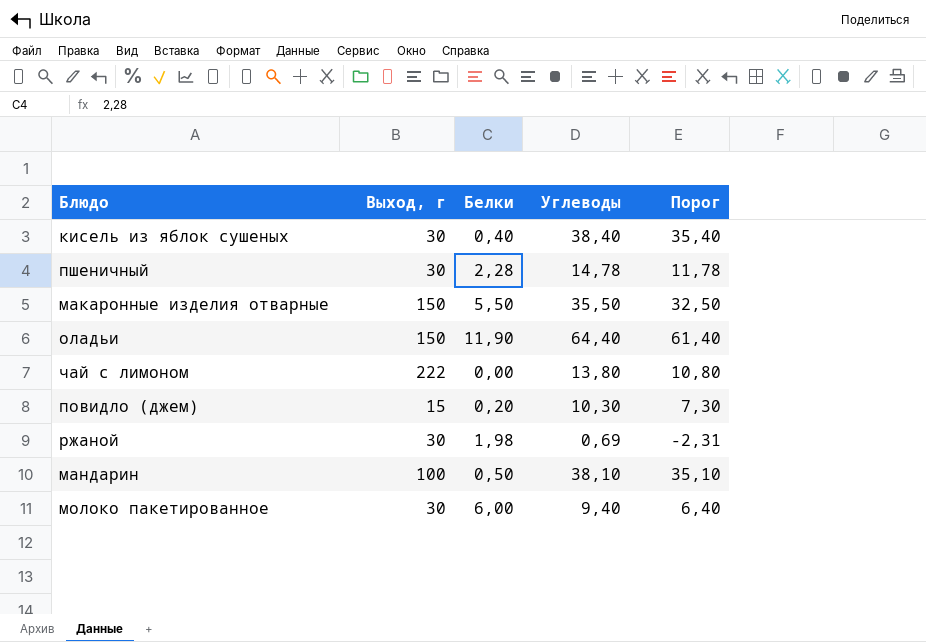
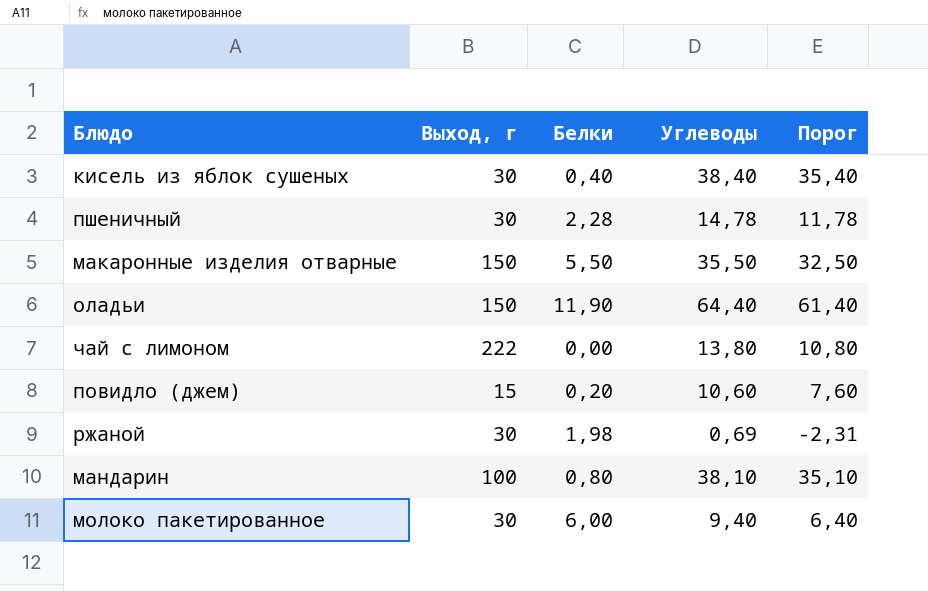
повидло (джем) | Углеводы: 10,30 -> 10,60
повидло (джем) | Порог: 7,30 -> 7,60
мандарин | Белки: 0,50 -> 0,80

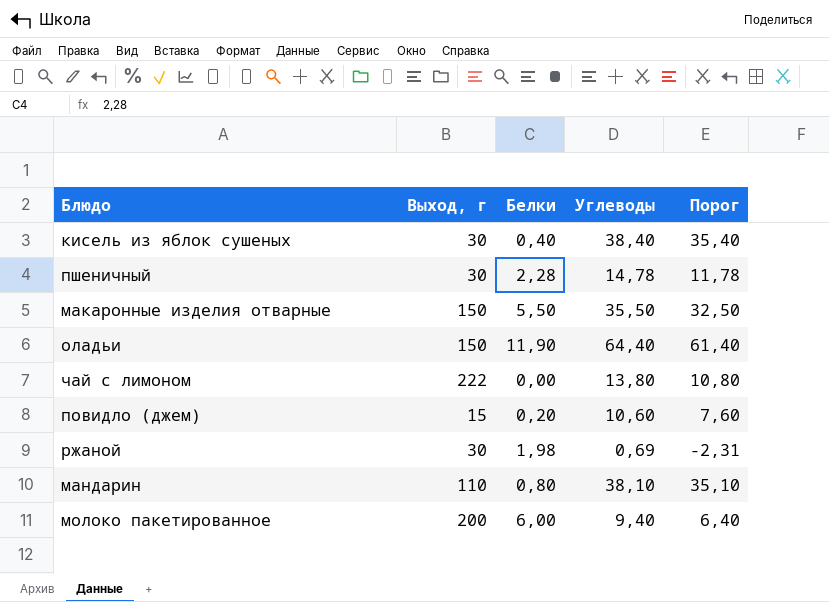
мандарин | Выход, г: 100 -> 110
молоко пакетированное | Выход, г: 30 -> 200

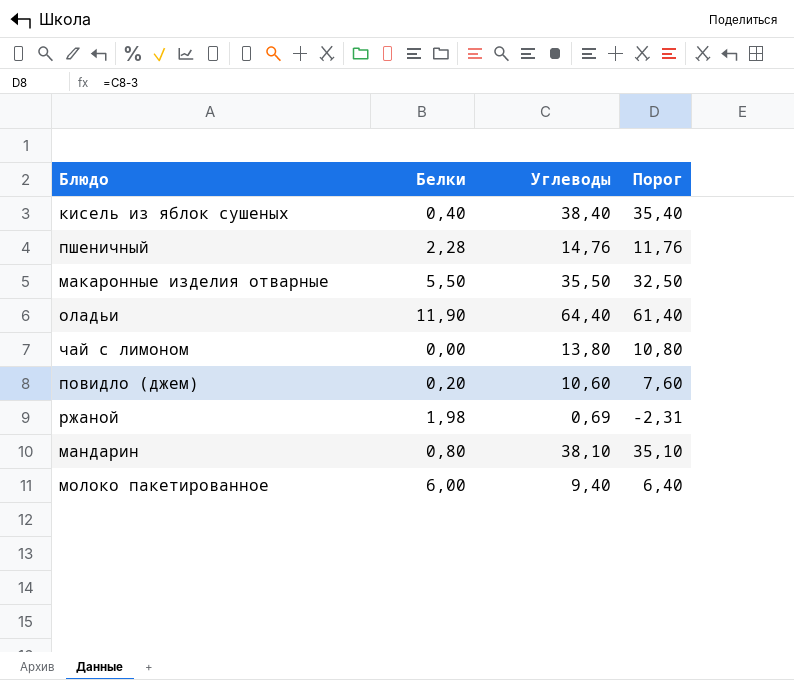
column Выход, г | position: 2 -> none
пшеничный | Углеводы: 14,78 -> 14,76
пшеничный | Порог: 11,78 -> 11,76

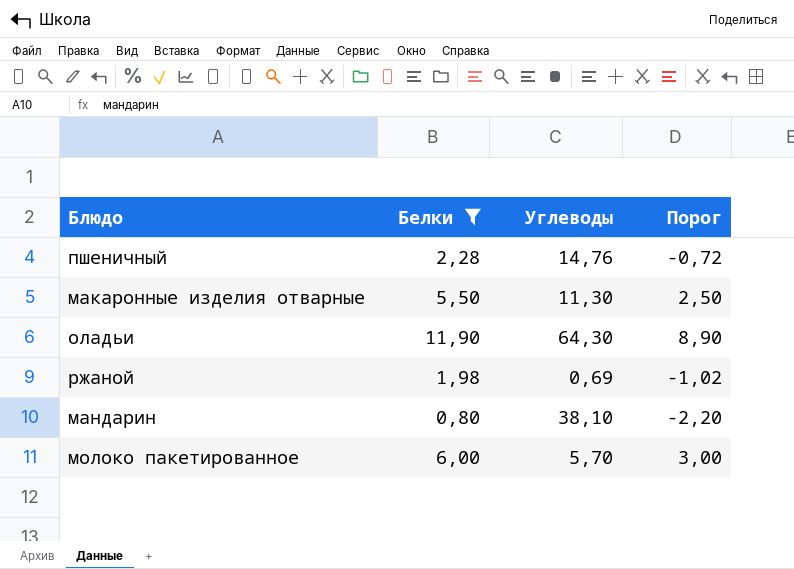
filter: none -> Белки >= 0,80
column Порог | formula: [Углеводы] - 3 -> [Белки] - 3
макаронные изделия отварные | Углеводы: 35,50 -> 11,30
оладьи | Углеводы: 64,40 -> 64,30
молоко пакетированное | Углеводы: 9,40 -> 5,70

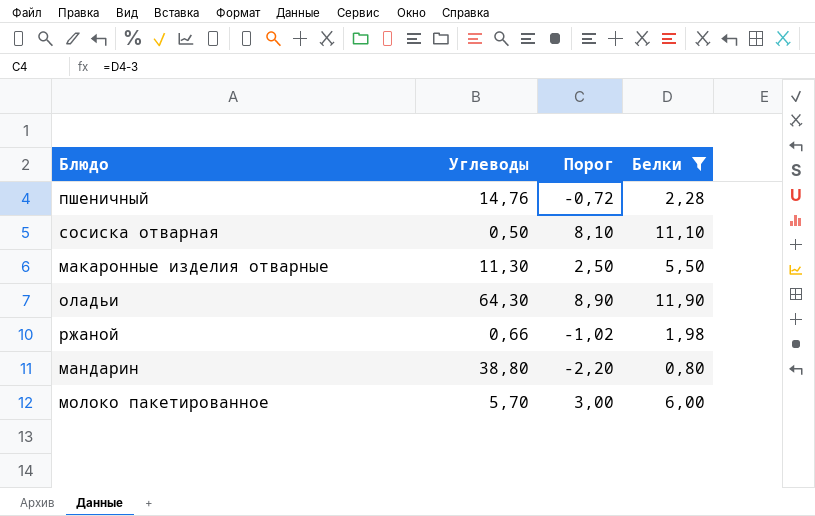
column Белки | position: 2 -> 4
row сосиска отварная: none -> 0,50 | 8,10 | 11,10
ржаной | Углеводы: 0,69 -> 0,66
мандарин | Углеводы: 38,10 -> 38,80

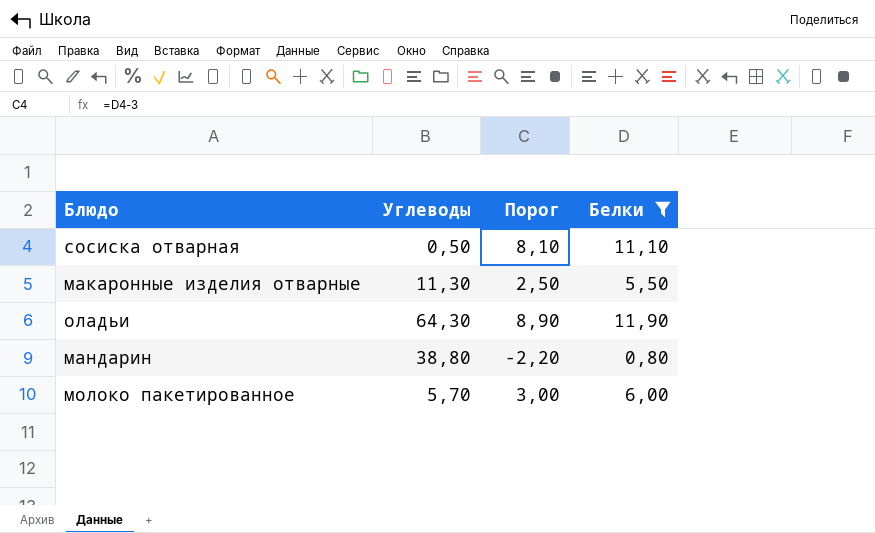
row пшеничный: 14,76 | -0,72 | 2,28 -> none
row ржаной: 0,66 | -1,02 | 1,98 -> none

